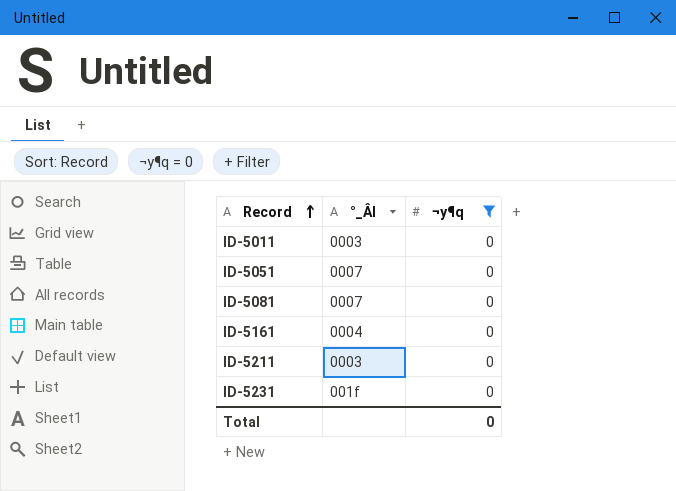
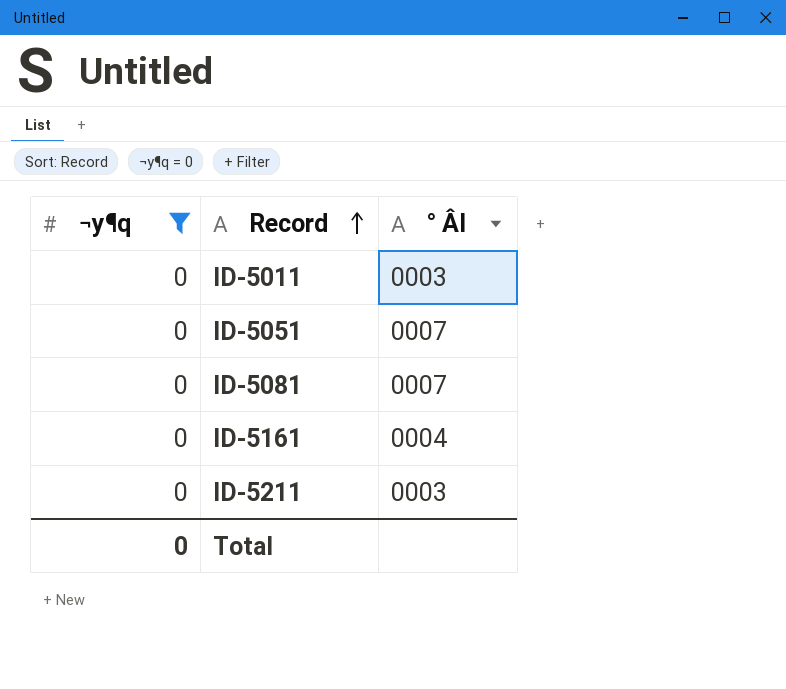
column ¬y¶q | position: 3 -> 1
column name: °_ÂI -> ° ÂI
row ID-5231: 001f | 0 -> none

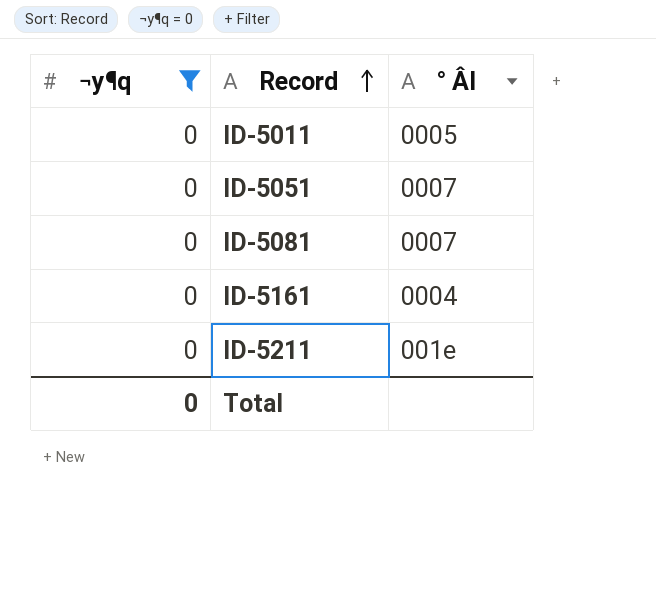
ID-5011 | ° ÂI: 0003 -> 0005
ID-5211 | ° ÂI: 0003 -> 001e

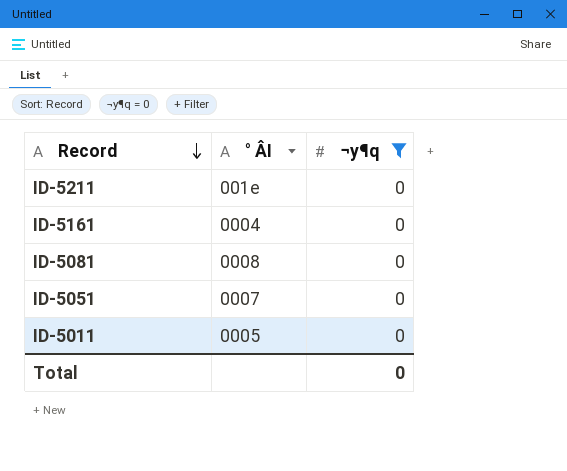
row order: Record ascending -> Record descending
column ¬y¶q | position: 1 -> 3
ID-5081 | ° ÂI: 0007 -> 0008

